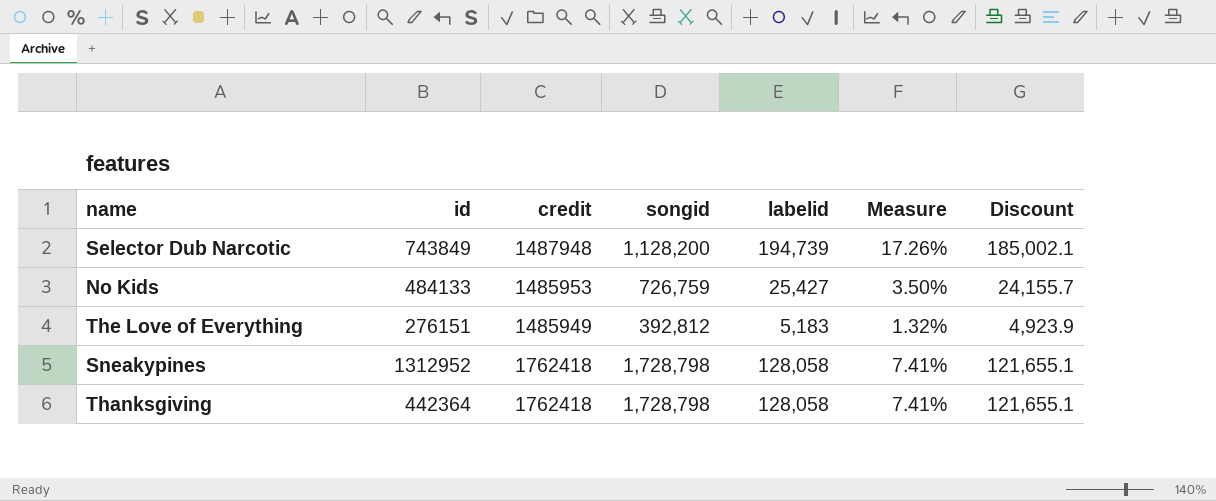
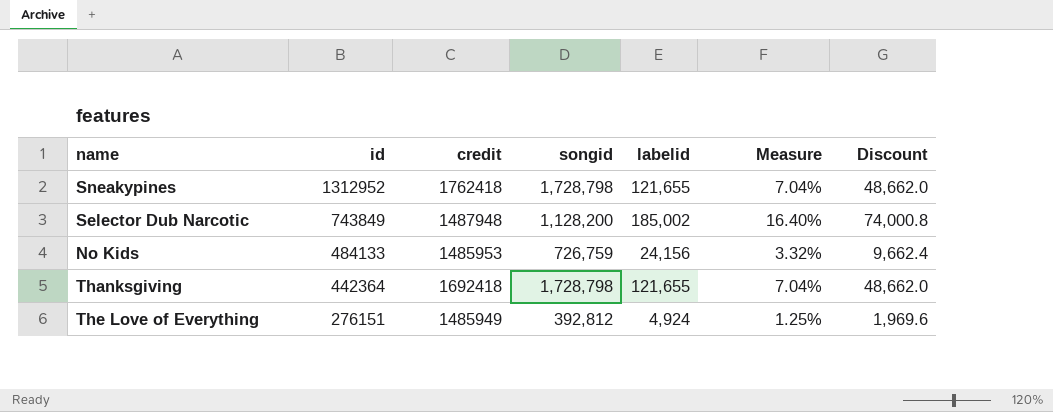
row order: none -> id descending
column Discount | formula: [labelid] * 0.95 -> [labelid] * 0.4
Sneakypines | labelid: 128,058 -> 121,655
Sneakypines | Measure: 7.41% -> 7.04%
Selector Dub Narcotic | labelid: 194,739 -> 185,002
Selector Dub Narcotic | Measure: 17.26% -> 16.40%
No Kids | labelid: 25,427 -> 24,156
No Kids | Measure: 3.50% -> 3.32%
Thanksgiving | credit: 1762418 -> 1692418
Thanksgiving | labelid: 128,058 -> 121,655
Thanksgiving | Measure: 7.41% -> 7.04%
The Love of Everything | labelid: 5,183 -> 4,924
The Love of Everything | Measure: 1.32% -> 1.25%

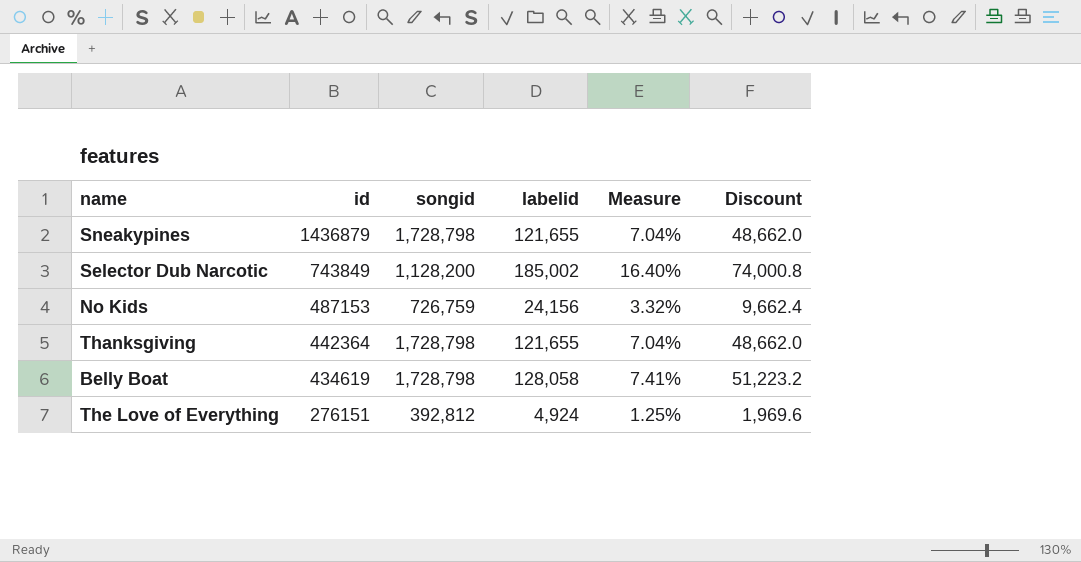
column credit | position: 3 -> none
Sneakypines | id: 1312952 -> 1436879
No Kids | id: 484133 -> 487153
row Belly Boat: none -> 434619 | 1,728,798 | 128,058 | 7.41% | 51,223.2

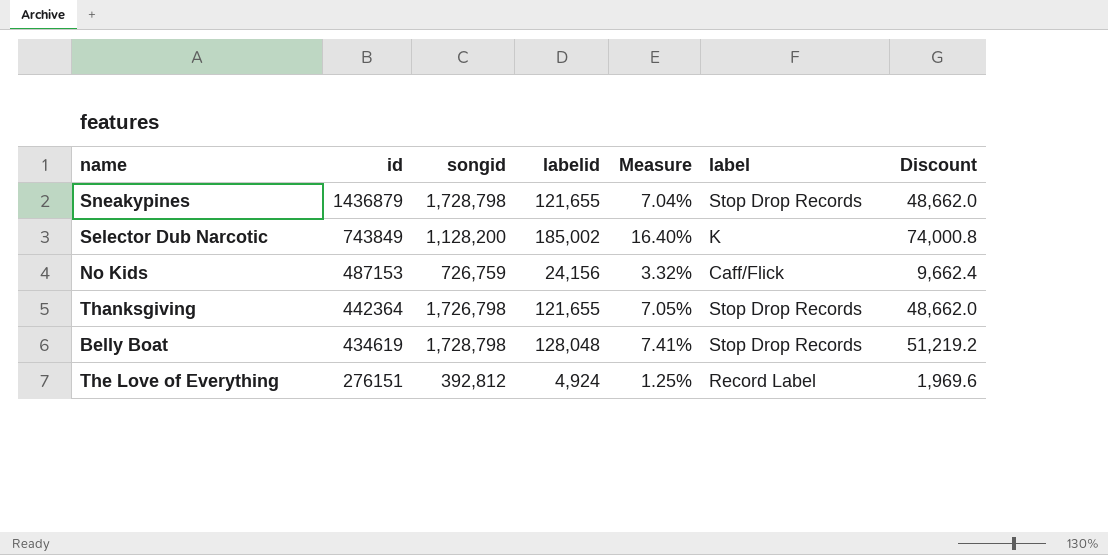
column label | position: none -> 6
Thanksgiving | songid: 1,728,798 -> 1,726,798
Thanksgiving | Measure: 7.04% -> 7.05%
Belly Boat | labelid: 128,058 -> 128,048
Belly Boat | Discount: 51,223.2 -> 51,219.2

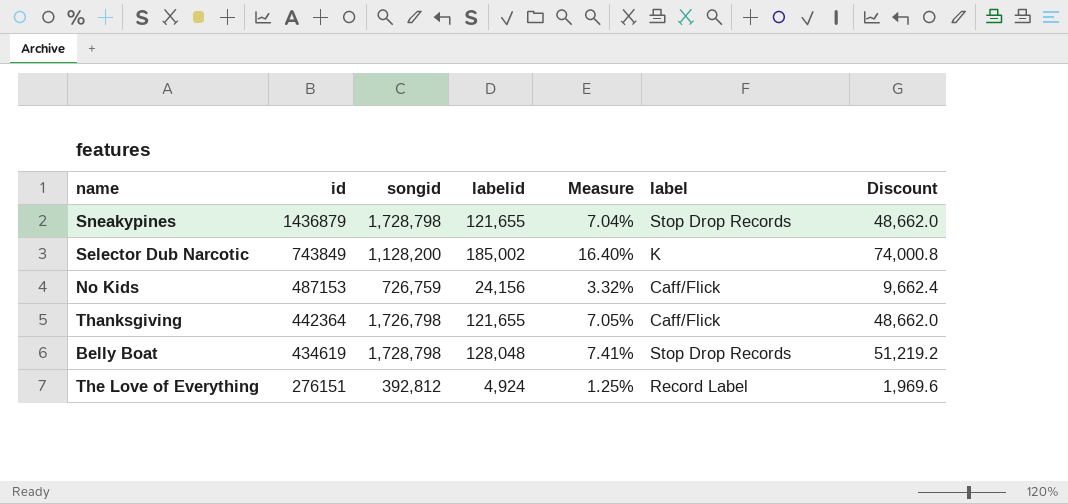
Thanksgiving | label: Stop Drop Records -> Caff/Flick

